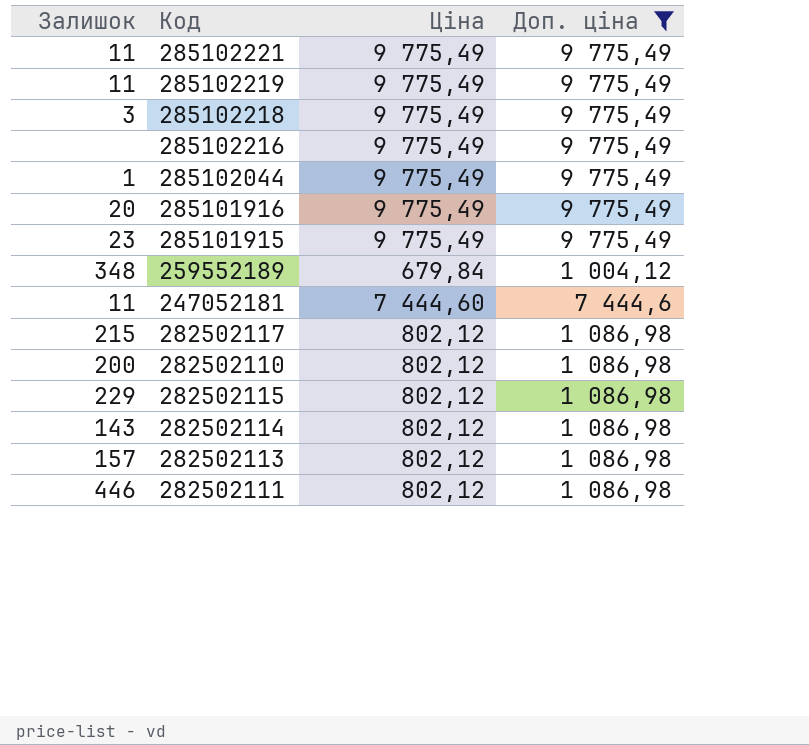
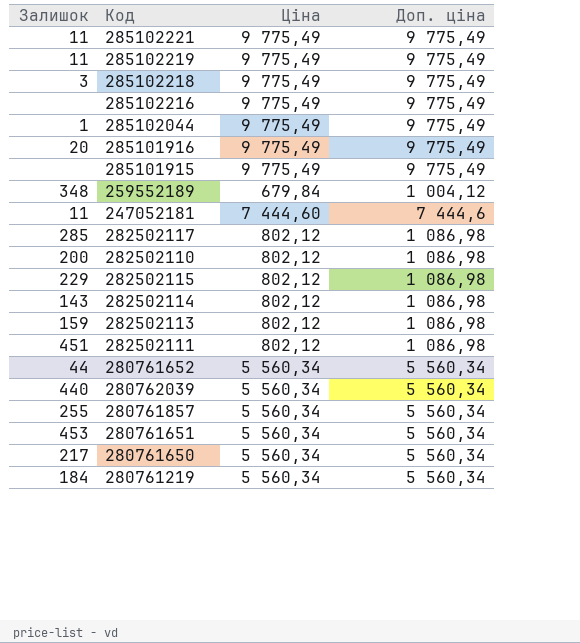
filter: Доп. ціна != 5 560,34 -> none
285101915 | Залишок: 23 -> none
282502117 | Залишок: 215 -> 285
282502113 | Залишок: 157 -> 159
282502111 | Залишок: 446 -> 451

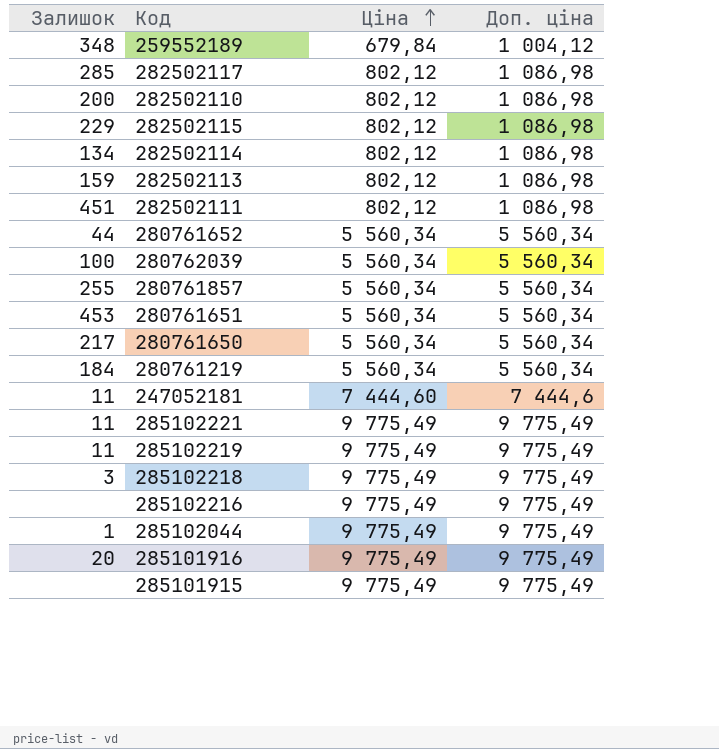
row order: none -> Ціна ascending
282502114 | Залишок: 143 -> 134
280762039 | Залишок: 440 -> 100

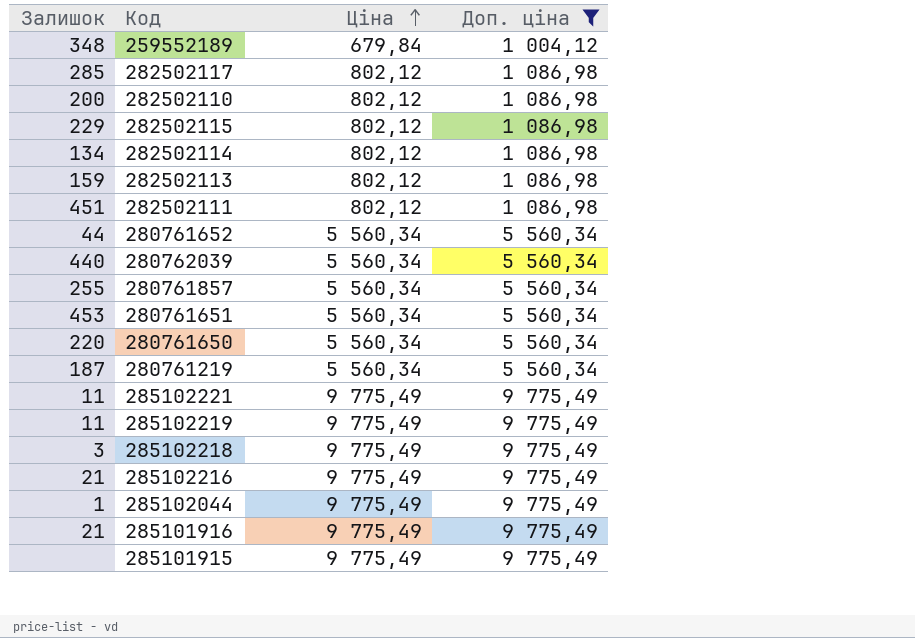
filter: none -> Доп. ціна != 7 444,6
280762039 | Залишок: 100 -> 440
280761650 | Залишок: 217 -> 220
280761219 | Залишок: 184 -> 187
285102216 | Залишок: none -> 21
285101916 | Залишок: 20 -> 21

